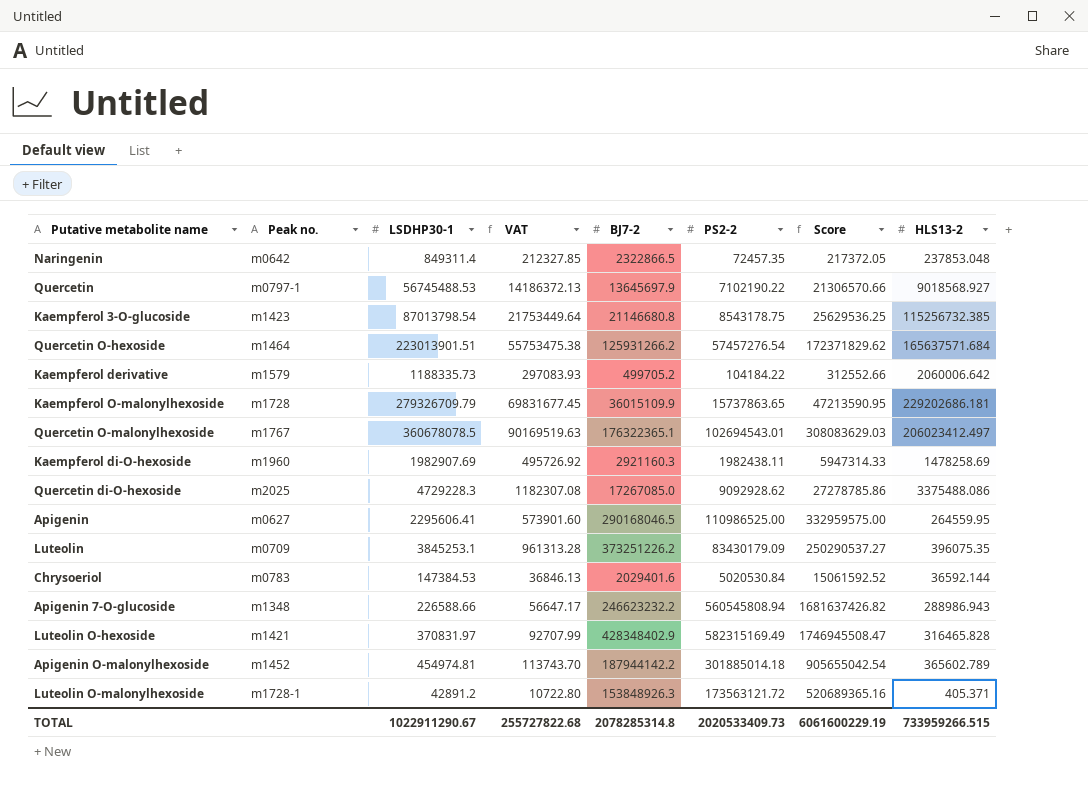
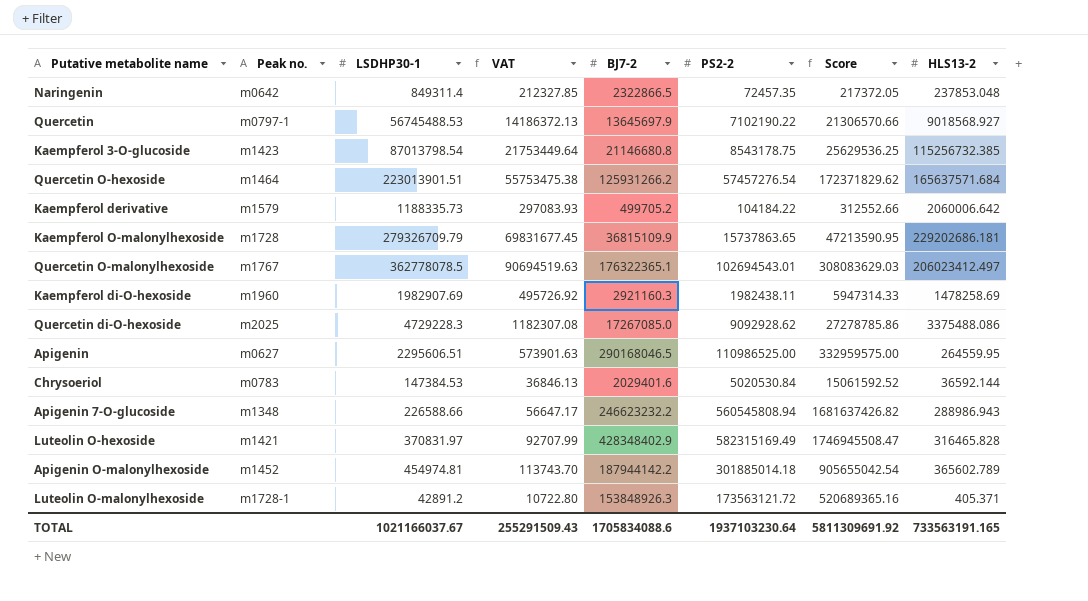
row Luteolin: m0709 | 3845253.1 | 961313.28 | 373251226.2 | 83430179.09 | 250290537.27 | 396075.35 -> none
Kaempferol O-malonylhexoside | BJ7-2: 36015109.9 -> 36815109.9
Quercetin O-malonylhexoside | LSDHP30-1: 360678078.5 -> 362778078.5
Quercetin O-malonylhexoside | VAT: 90169519.63 -> 90694519.63
Apigenin | LSDHP30-1: 2295606.41 -> 2295606.51
Apigenin | VAT: 573901.60 -> 573901.63
TOTAL | LSDHP30-1: 1022911290.67 -> 1021166037.67
TOTAL | VAT: 255727822.68 -> 255291509.43
TOTAL | BJ7-2: 2078285314.8 -> 1705834088.6
TOTAL | PS2-2: 2020533409.73 -> 1937103230.64
TOTAL | Score: 6061600229.19 -> 5811309691.92
TOTAL | HLS13-2: 733959266.515 -> 733563191.165

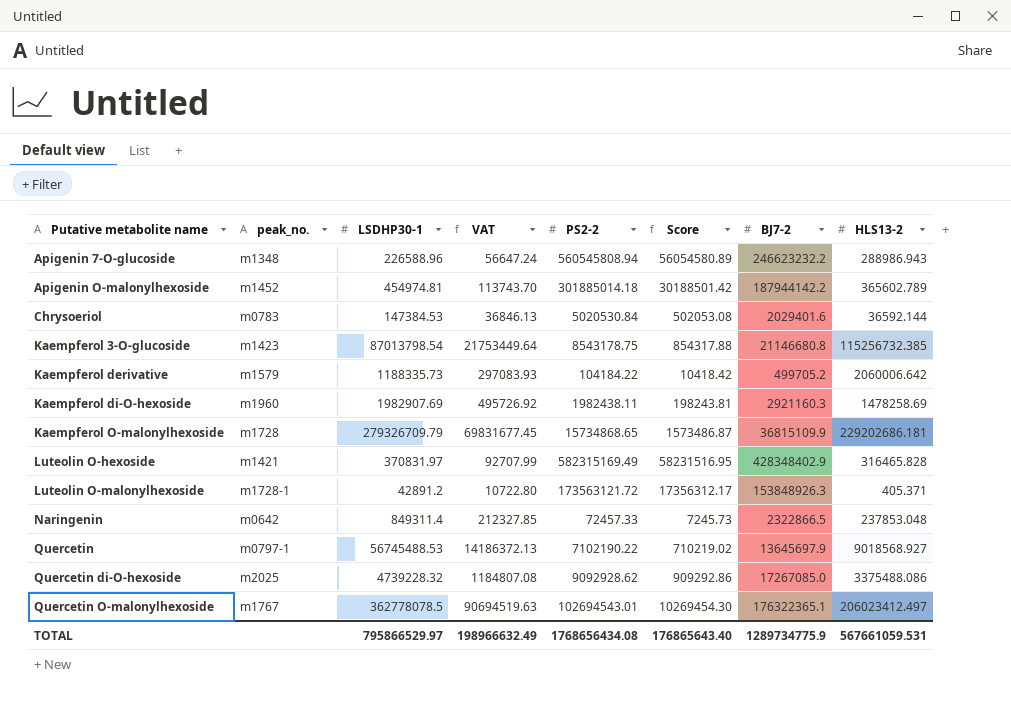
row order: none -> Putative metabolite name ascending
column name: Peak no. -> peak_no.
column Score | formula: [PS2-2] * 3 -> [PS2-2] * 0.1
column BJ7-2 | position: 5 -> 7
row Quercetin O-hexoside: m1464 | 223013901.51 | 55753475.38 | 125931266.2 | 57457276.54 | 172371829.62 | 165637571.684 -> none
row Apigenin: m0627 | 2295606.51 | 573901.63 | 290168046.5 | 110986525.00 | 332959575.00 | 264559.95 -> none
Apigenin 7-O-glucoside | LSDHP30-1: 226588.66 -> 226588.96
Apigenin 7-O-glucoside | VAT: 56647.17 -> 56647.24
Kaempferol O-malonylhexoside | PS2-2: 15737863.65 -> 15734868.65
Naringenin | PS2-2: 72457.35 -> 72457.33
Quercetin di-O-hexoside | LSDHP30-1: 4729228.3 -> 4739228.32
Quercetin di-O-hexoside | VAT: 1182307.08 -> 1184807.08
TOTAL | LSDHP30-1: 1021166037.67 -> 795866529.97
TOTAL | VAT: 255291509.43 -> 198966632.49
TOTAL | PS2-2: 1937103230.64 -> 1768656434.08
TOTAL | Score: 5811309691.92 -> 176865643.40
TOTAL | BJ7-2: 1705834088.6 -> 1289734775.9
TOTAL | HLS13-2: 733563191.165 -> 567661059.531

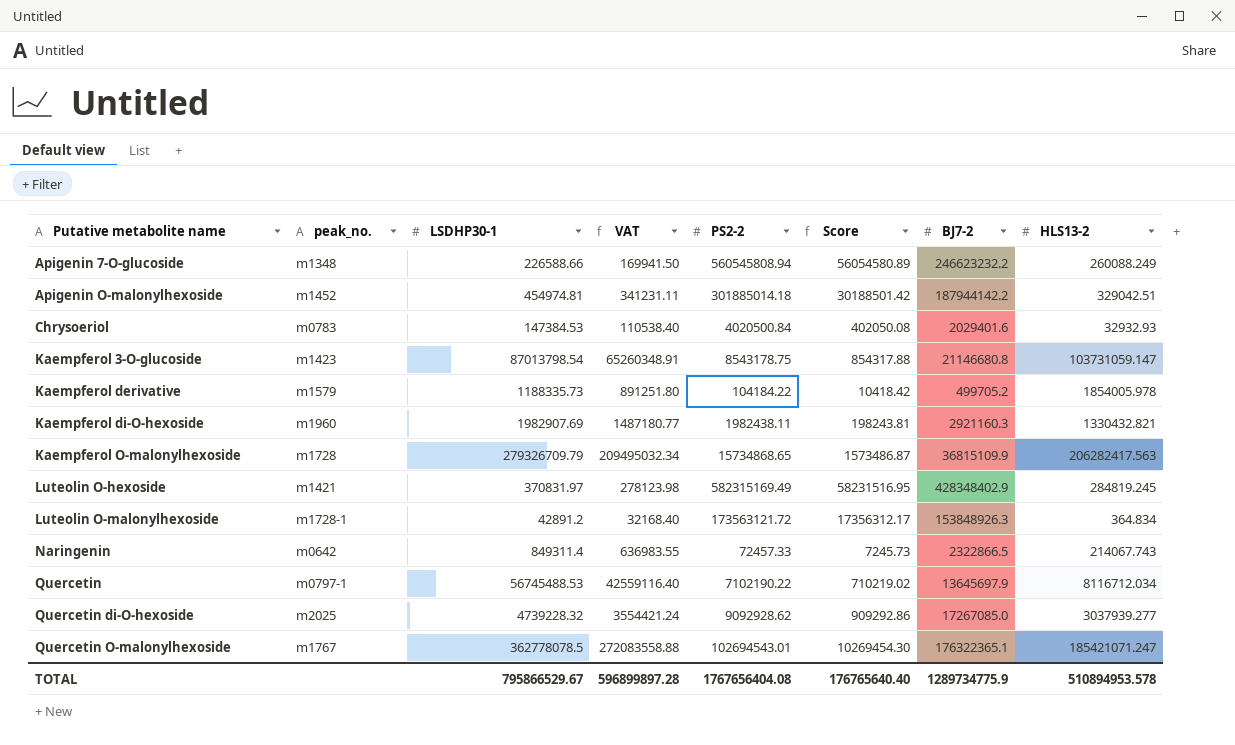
column VAT | formula: [LSDHP30-1] * 0.25 -> [LSDHP30-1] * 0.75
Apigenin 7-O-glucoside | LSDHP30-1: 226588.96 -> 226588.66
Apigenin 7-O-glucoside | HLS13-2: 288986.943 -> 260088.249
Apigenin O-malonylhexoside | HLS13-2: 365602.789 -> 329042.51
Chrysoeriol | PS2-2: 5020530.84 -> 4020500.84
Chrysoeriol | Score: 502053.08 -> 402050.08
Chrysoeriol | HLS13-2: 36592.144 -> 32932.93
Kaempferol 3-O-glucoside | HLS13-2: 115256732.385 -> 103731059.147
Kaempferol derivative | HLS13-2: 2060006.642 -> 1854005.978
Kaempferol di-O-hexoside | HLS13-2: 1478258.69 -> 1330432.821
Kaempferol O-malonylhexoside | HLS13-2: 229202686.181 -> 206282417.563
Luteolin O-hexoside | HLS13-2: 316465.828 -> 284819.245
Luteolin O-malonylhexoside | HLS13-2: 405.371 -> 364.834
Naringenin | HLS13-2: 237853.048 -> 214067.743
Quercetin | HLS13-2: 9018568.927 -> 8116712.034
Quercetin di-O-hexoside | HLS13-2: 3375488.086 -> 3037939.277
Quercetin O-malonylhexoside | HLS13-2: 206023412.497 -> 185421071.247
TOTAL | LSDHP30-1: 795866529.97 -> 795866529.67
TOTAL | VAT: 198966632.49 -> 596899897.28
TOTAL | PS2-2: 1768656434.08 -> 1767656404.08
TOTAL | Score: 176865643.40 -> 176765640.40
TOTAL | HLS13-2: 567661059.531 -> 510894953.578

